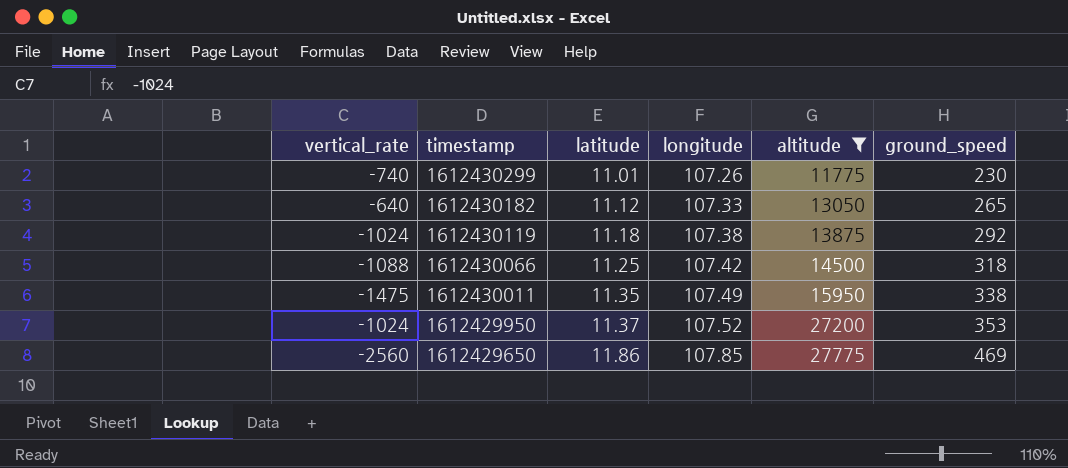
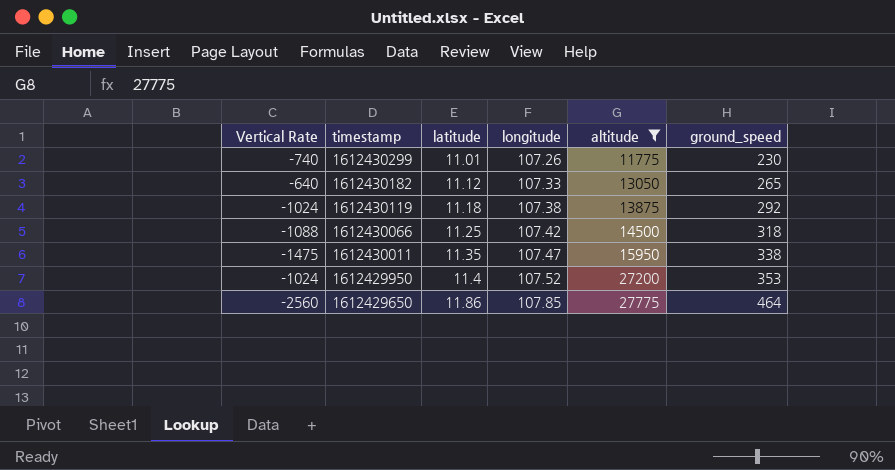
column name: vertical_rate -> Vertical Rate
1612430011 | longitude: 107.49 -> 107.47
1612429950 | latitude: 11.37 -> 11.4
1612429650 | ground_speed: 469 -> 464

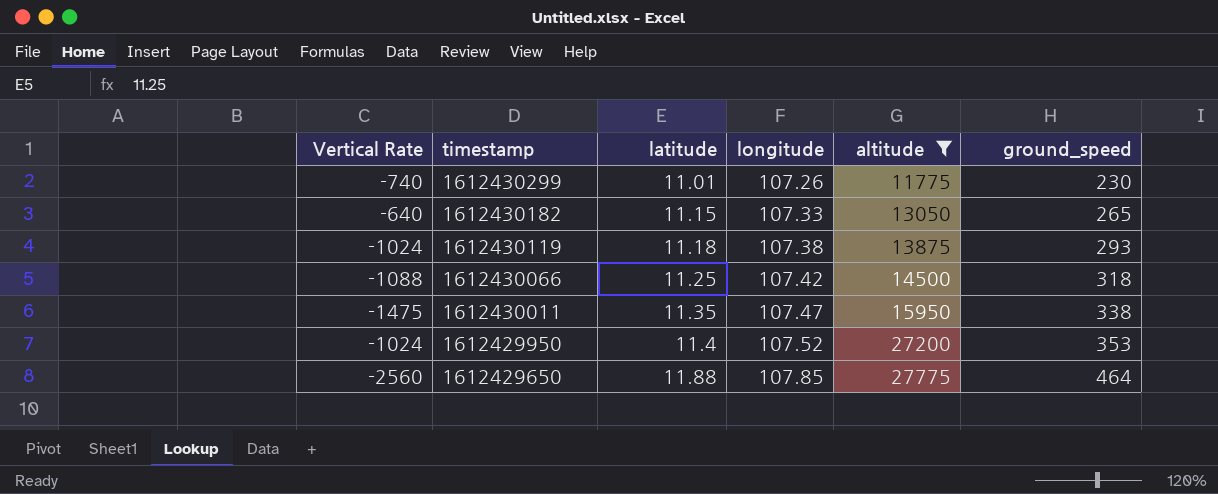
1612430182 | latitude: 11.12 -> 11.15
1612430119 | ground_speed: 292 -> 293
1612429650 | latitude: 11.86 -> 11.88

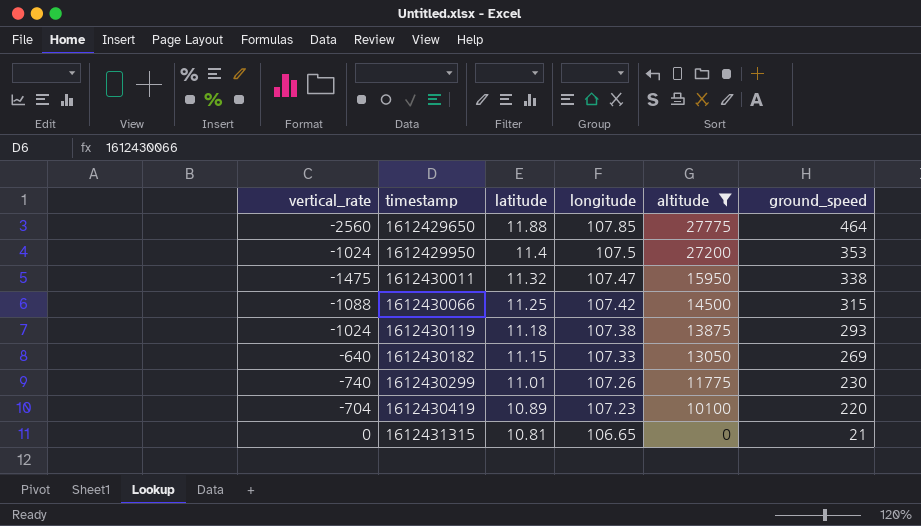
row order: timestamp descending -> timestamp ascending
column name: Vertical Rate -> vertical_rate
1612429950 | longitude: 107.52 -> 107.5
1612430011 | latitude: 11.35 -> 11.32
1612430066 | ground_speed: 318 -> 315
1612430182 | ground_speed: 265 -> 269
row 1612430419: none -> -704 | 10.89 | 107.23 | 10100 | 220
row 1612431315: none -> 0 | 10.81 | 106.65 | 0 | 21

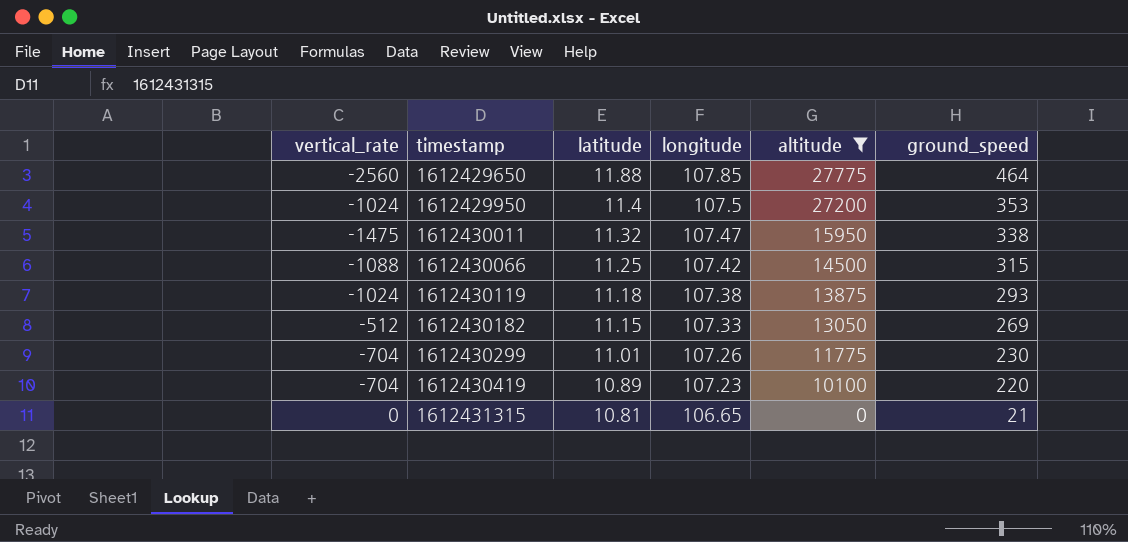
1612430182 | vertical_rate: -640 -> -512
1612430299 | vertical_rate: -740 -> -704

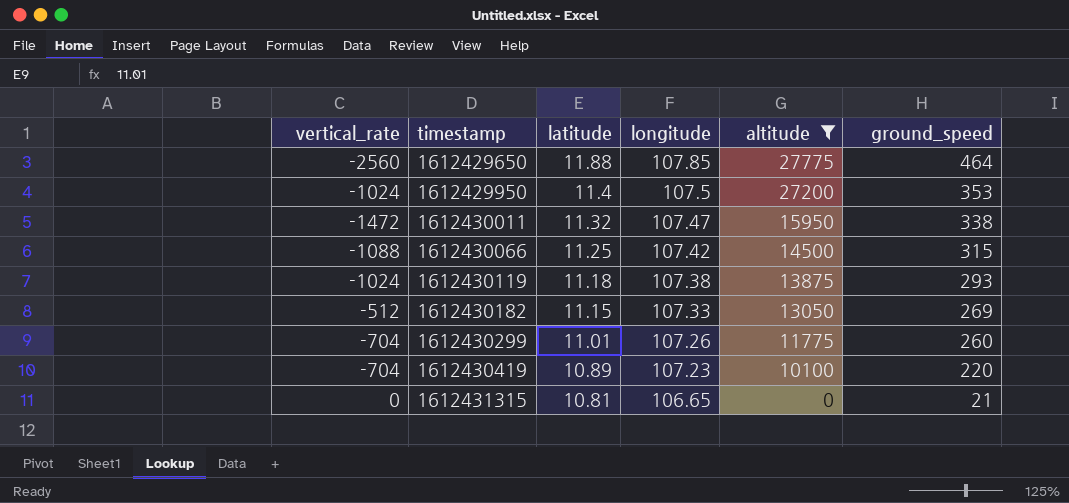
1612430011 | vertical_rate: -1475 -> -1472
1612430299 | ground_speed: 230 -> 260

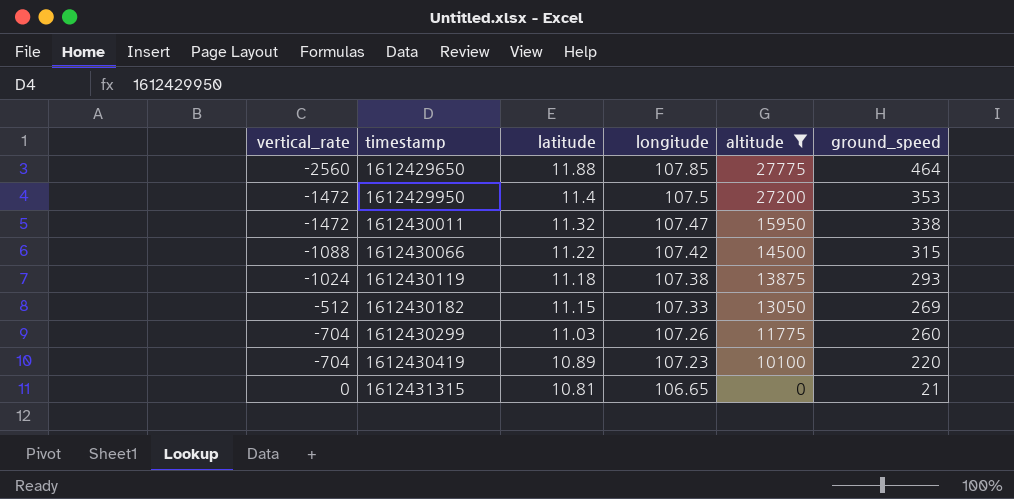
1612429950 | vertical_rate: -1024 -> -1472
1612430066 | latitude: 11.25 -> 11.22
1612430299 | latitude: 11.01 -> 11.03

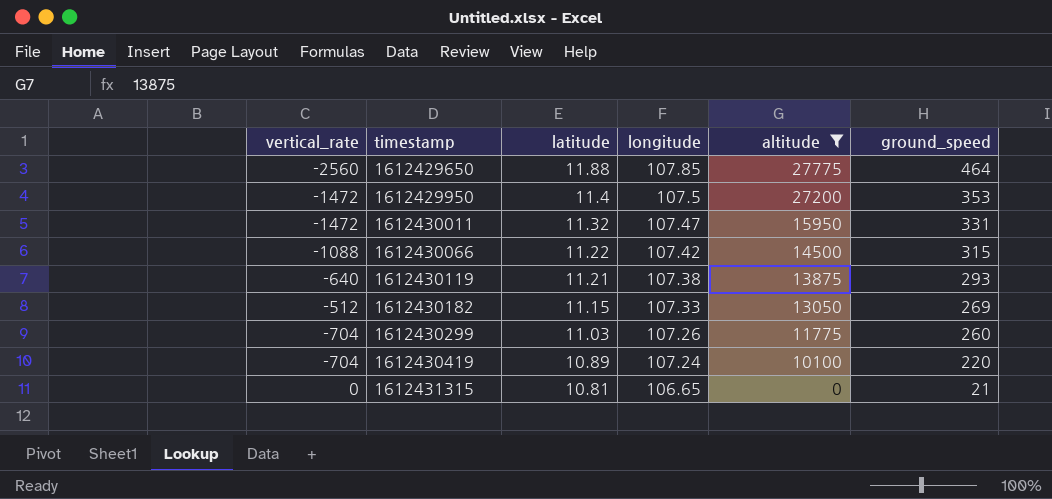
1612430011 | ground_speed: 338 -> 331
1612430119 | vertical_rate: -1024 -> -640
1612430119 | latitude: 11.18 -> 11.21
1612430419 | longitude: 107.23 -> 107.24

